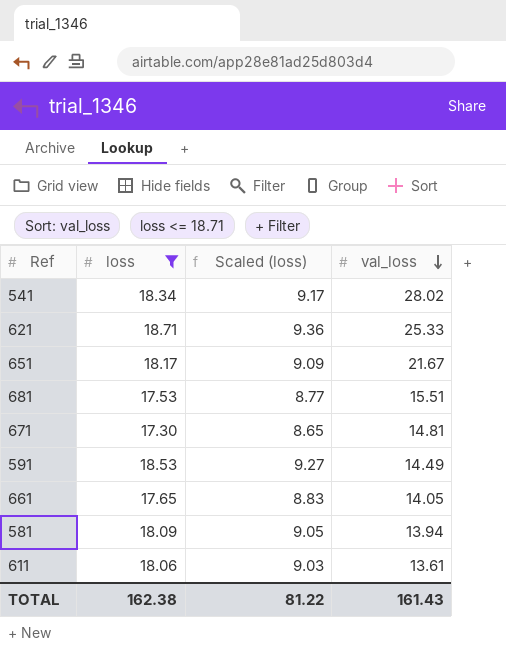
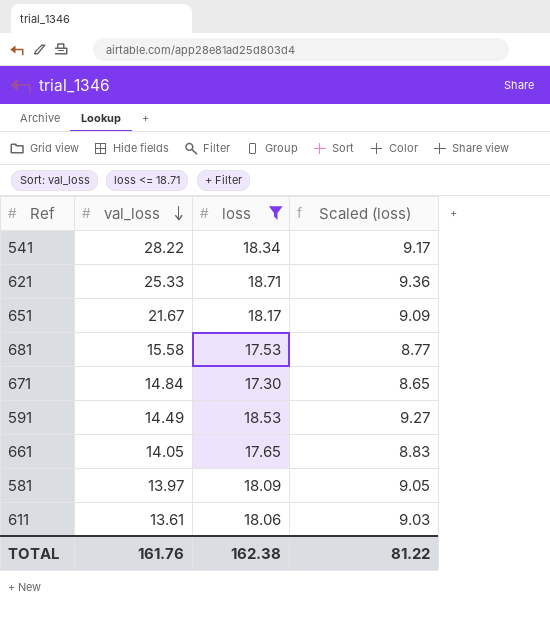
column val_loss | position: 4 -> 2
541 | val_loss: 28.02 -> 28.22
681 | val_loss: 15.51 -> 15.58
671 | val_loss: 14.81 -> 14.84
581 | val_loss: 13.94 -> 13.97
TOTAL | val_loss: 161.43 -> 161.76

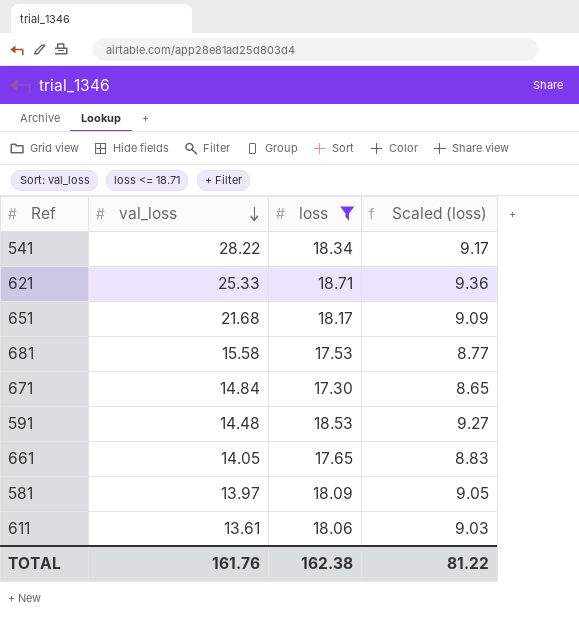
651 | val_loss: 21.67 -> 21.68
591 | val_loss: 14.49 -> 14.48

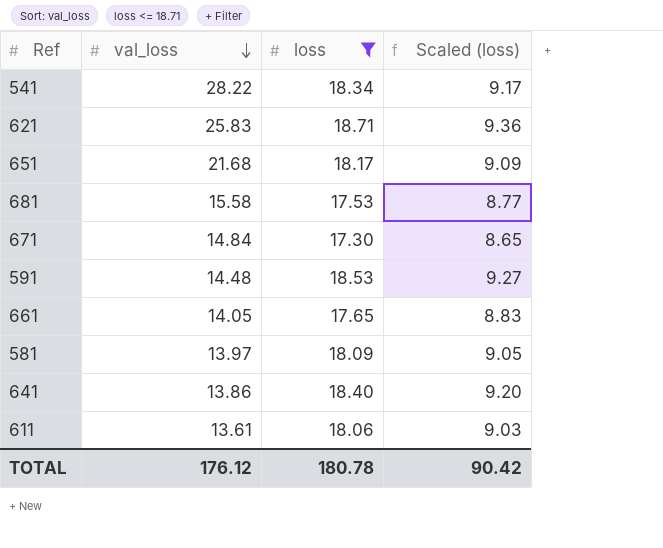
621 | val_loss: 25.33 -> 25.83
row 641: none -> 13.86 | 18.40 | 9.20
TOTAL | val_loss: 161.76 -> 176.12
TOTAL | loss: 162.38 -> 180.78
TOTAL | Scaled (loss): 81.22 -> 90.42

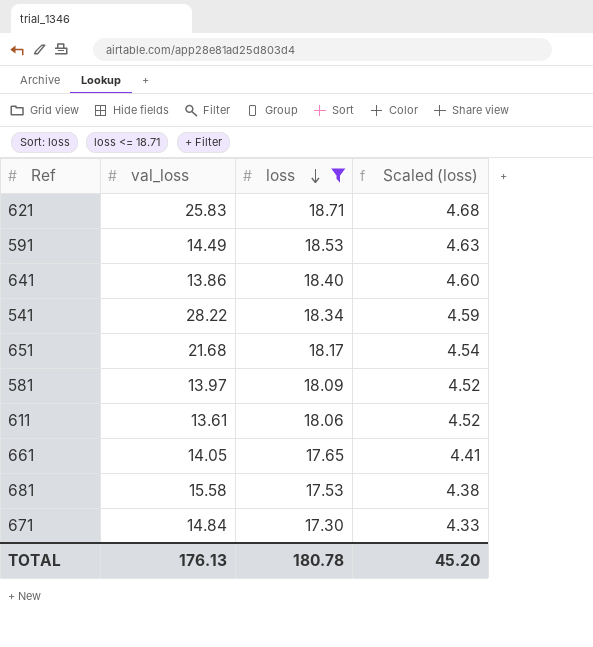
row order: val_loss descending -> loss descending
column Scaled (loss) | formula: [loss] * 0.5 -> [loss] * 0.25
591 | val_loss: 14.48 -> 14.49
TOTAL | val_loss: 176.12 -> 176.13
TOTAL | Scaled (loss): 90.42 -> 45.20

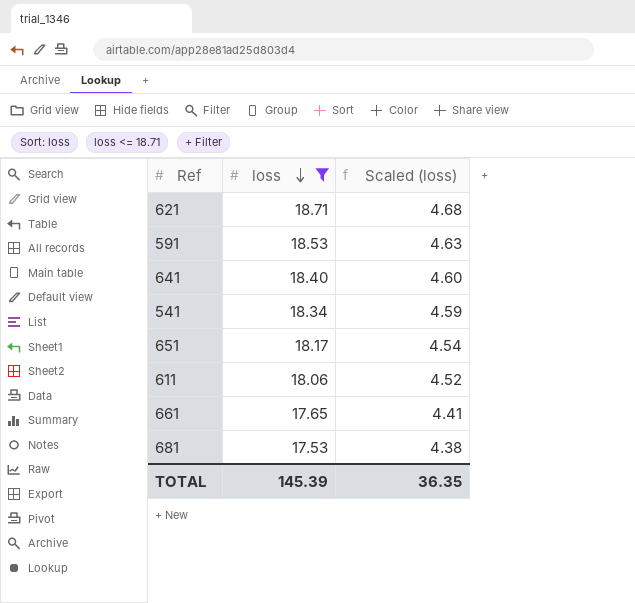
column val_loss | position: 2 -> none
row 581: 13.97 | 18.09 | 4.52 -> none
row 671: 14.84 | 17.30 | 4.33 -> none
TOTAL | loss: 180.78 -> 145.39
TOTAL | Scaled (loss): 45.20 -> 36.35

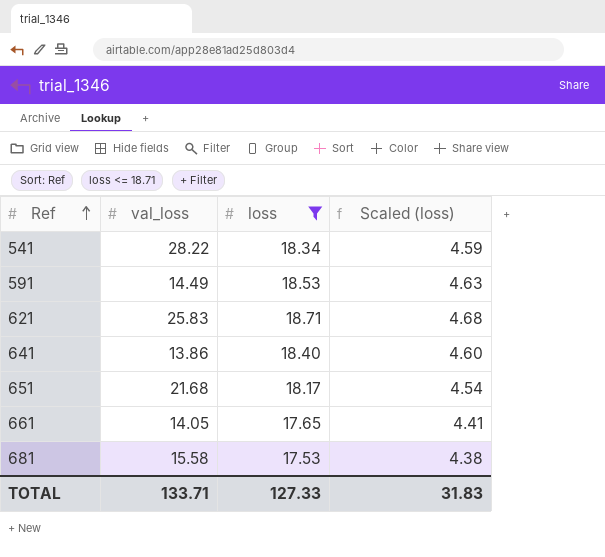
row order: loss descending -> Ref ascending
column val_loss | position: none -> 2
row 611: 18.06 | 4.52 -> none
TOTAL | loss: 145.39 -> 127.33
TOTAL | Scaled (loss): 36.35 -> 31.83

